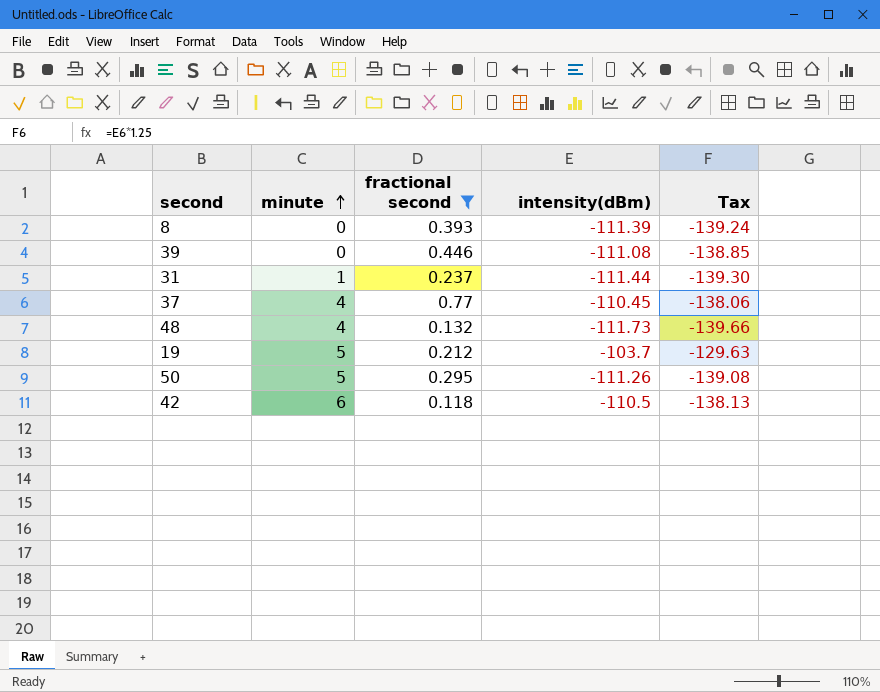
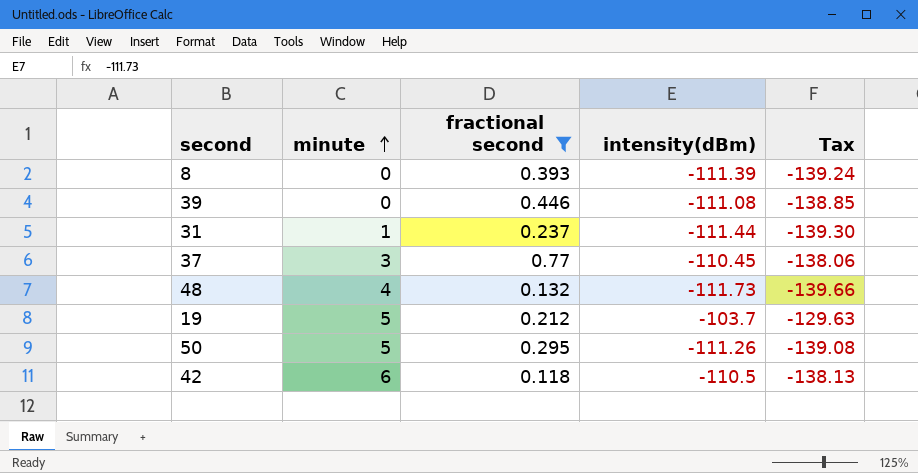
37 | minute: 4 -> 3

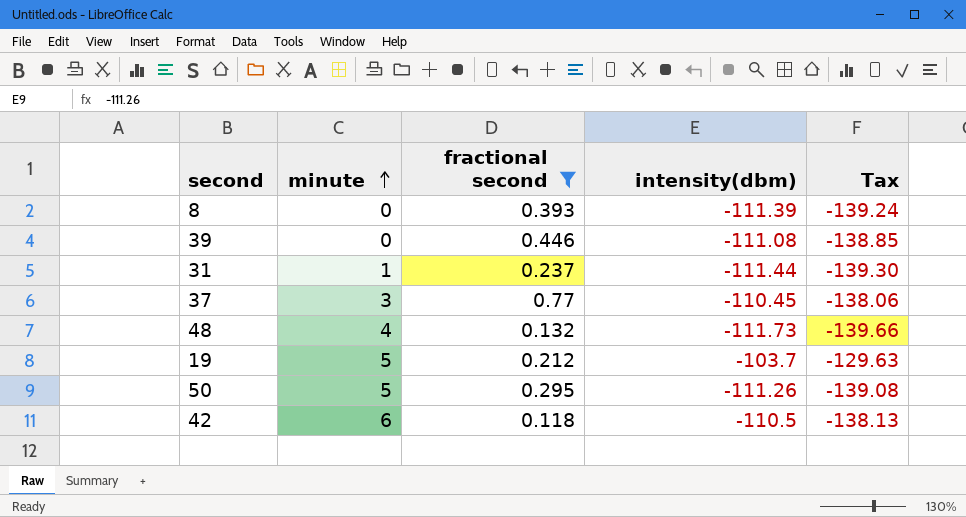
column name: intensity(dBm) -> intensity(dbm)

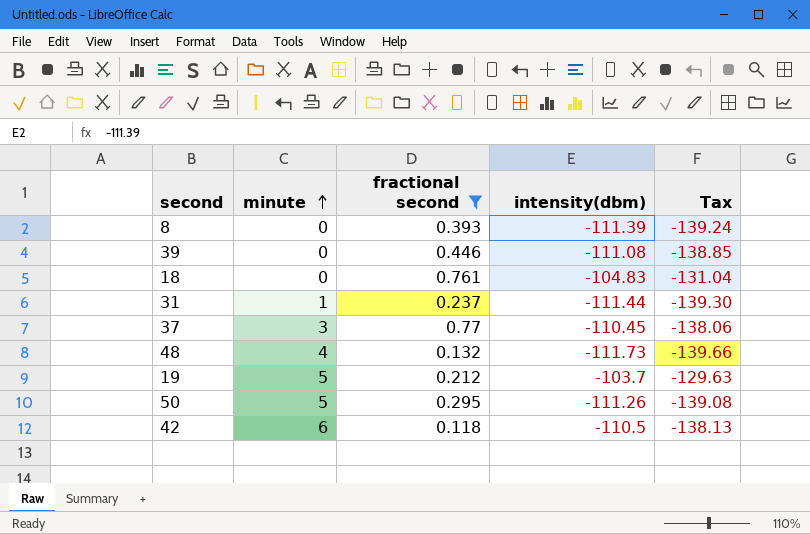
row 18: none -> 0 | 0.761 | -104.83 | -131.04

